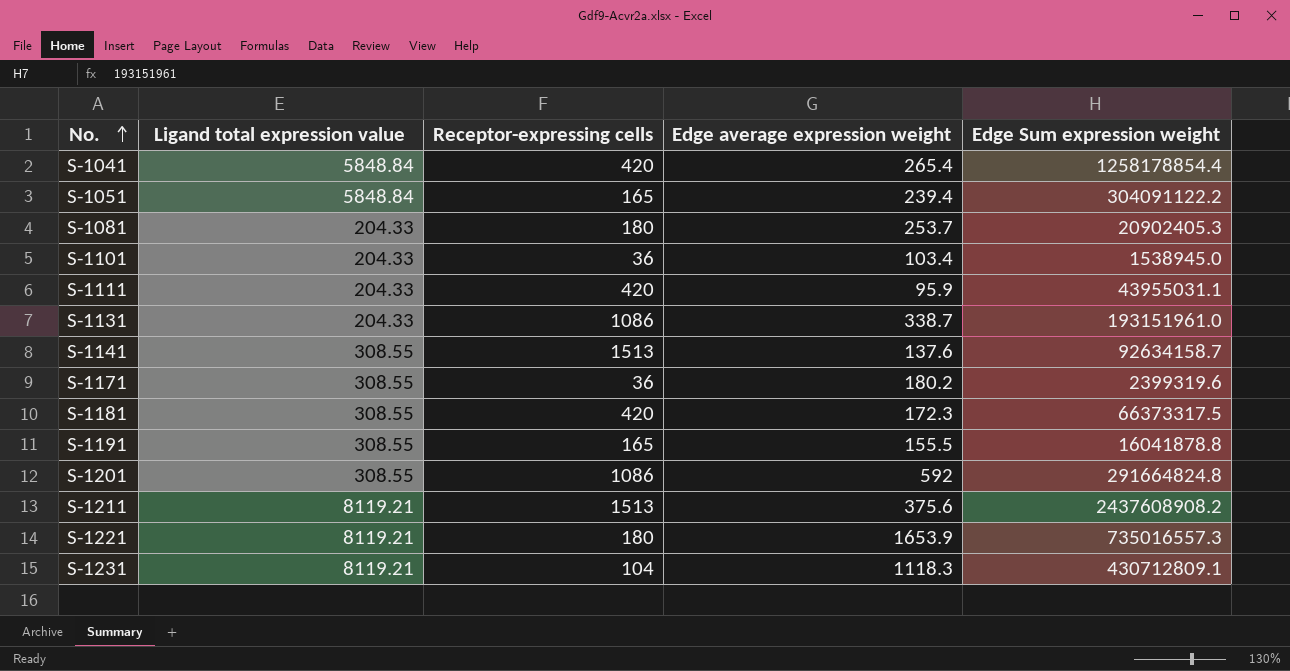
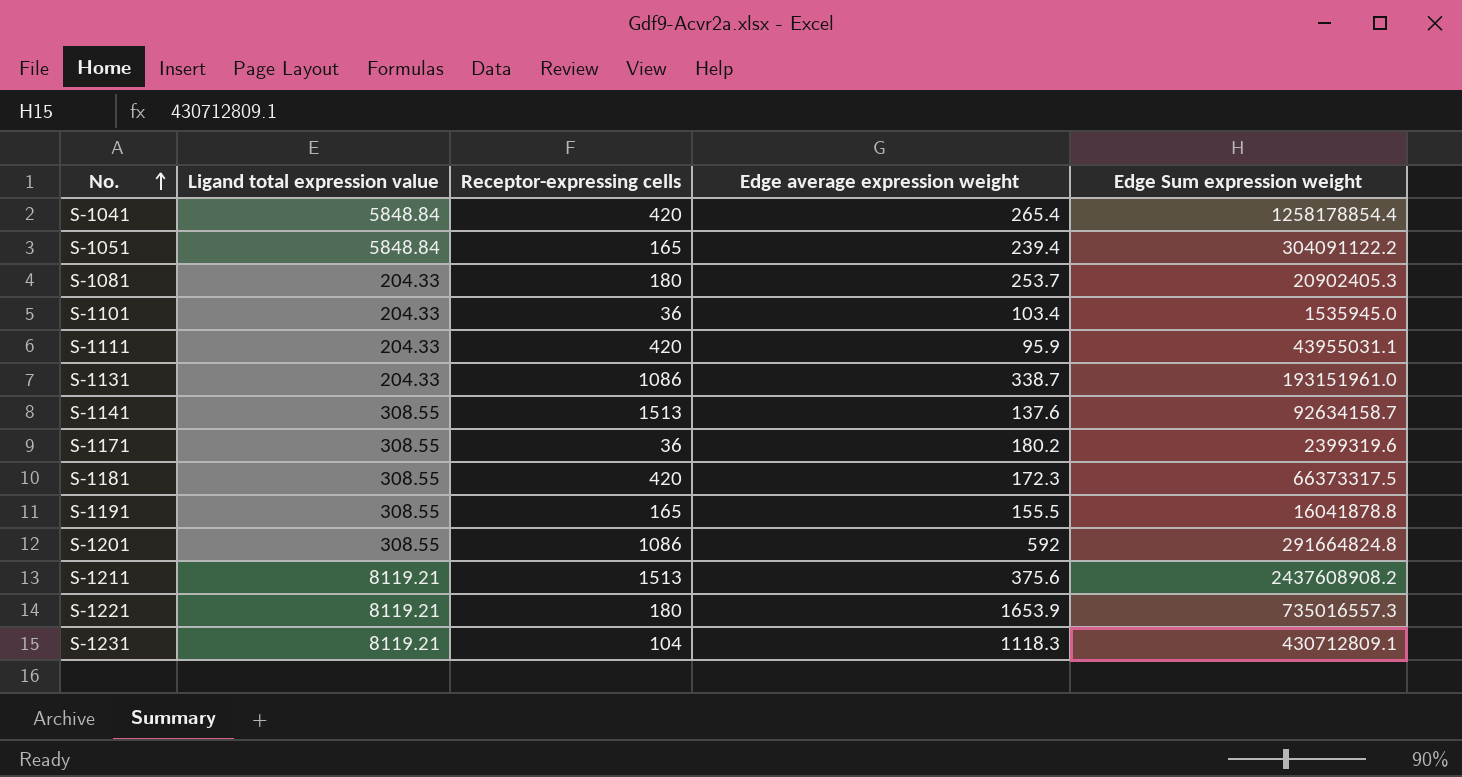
S-1101 | Edge Sum expression weight: 1538945.0 -> 1535945.0

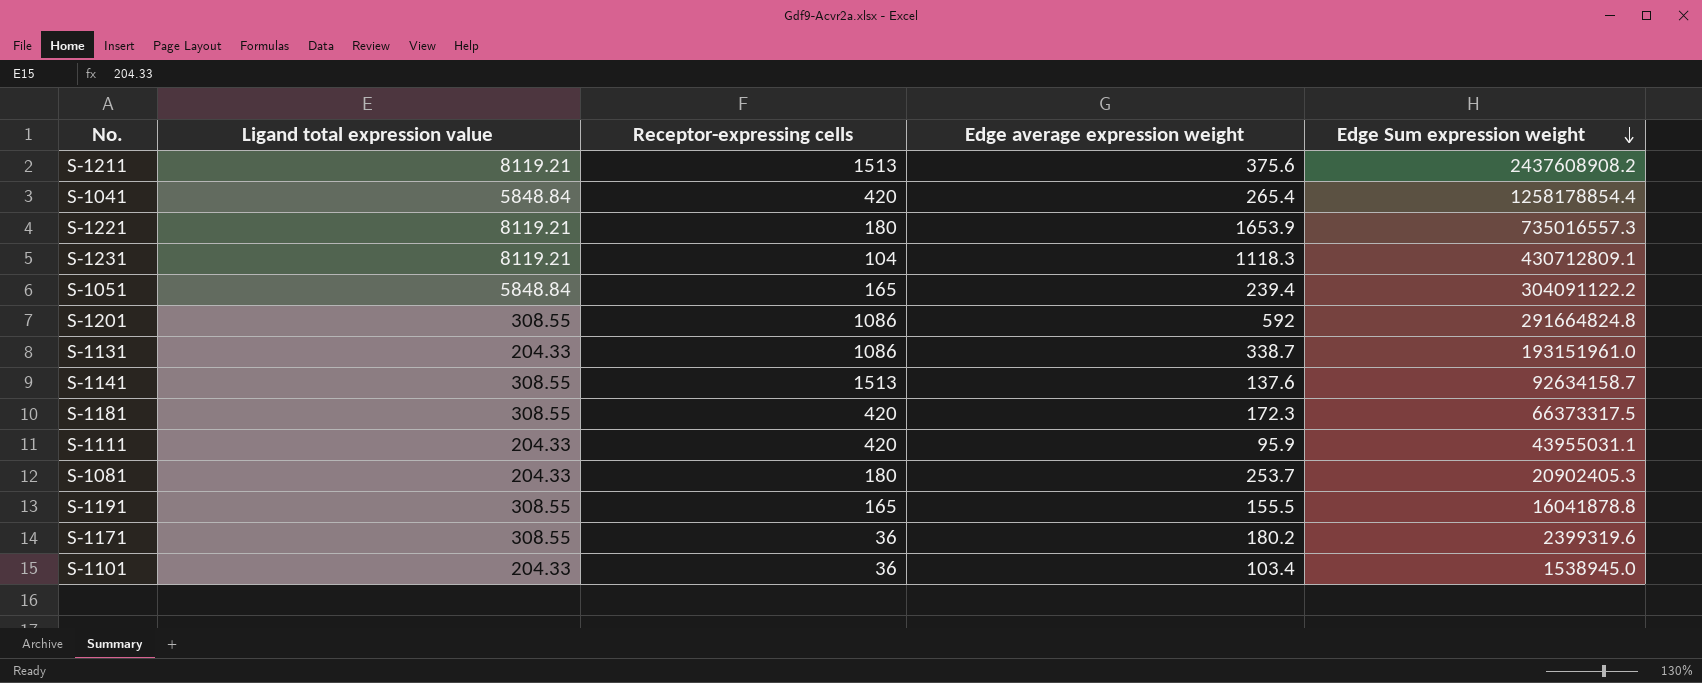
row order: No. ascending -> Edge Sum expression weight descending
S-1101 | Edge Sum expression weight: 1535945.0 -> 1538945.0

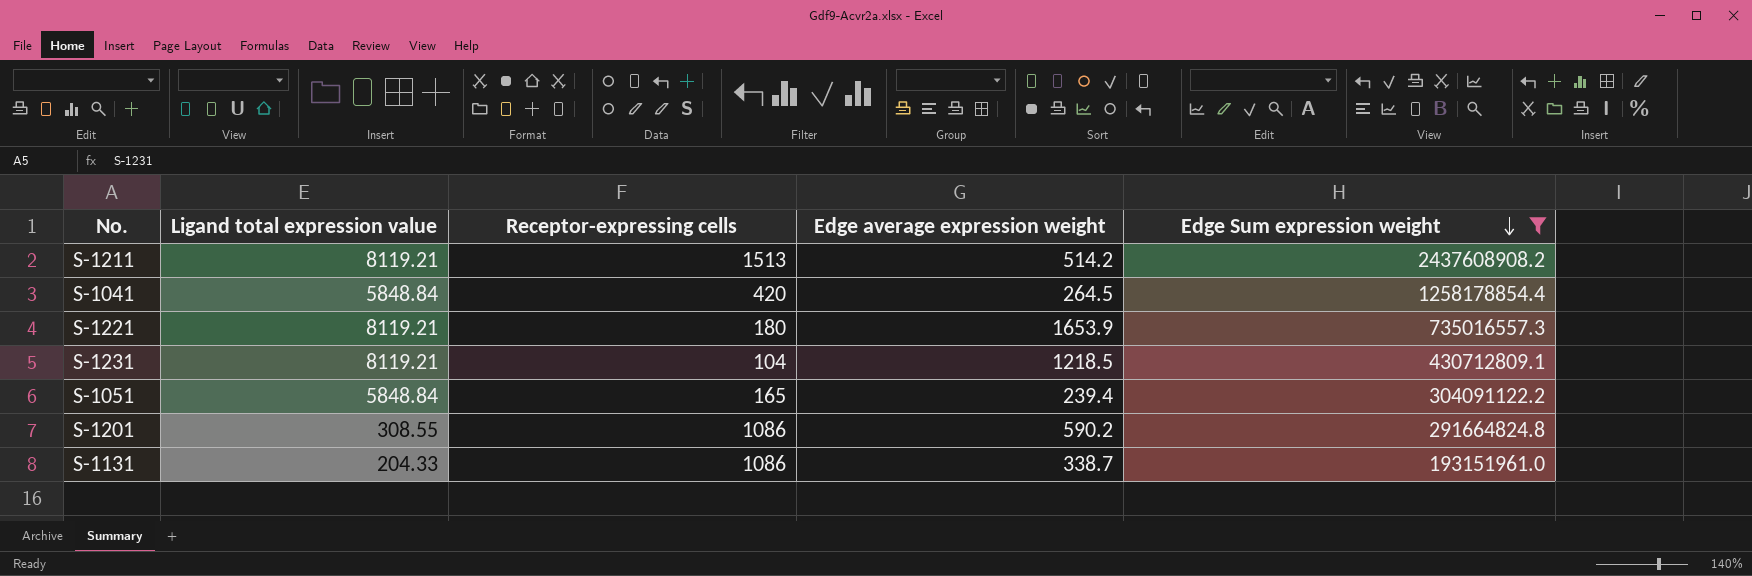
filter: none -> Edge Sum expression weight >= 193151961.0
S-1211 | Edge average expression weight: 375.6 -> 514.2
S-1041 | Edge average expression weight: 265.4 -> 264.5
S-1231 | Edge average expression weight: 1118.3 -> 1218.5
S-1201 | Edge average expression weight: 592 -> 590.2

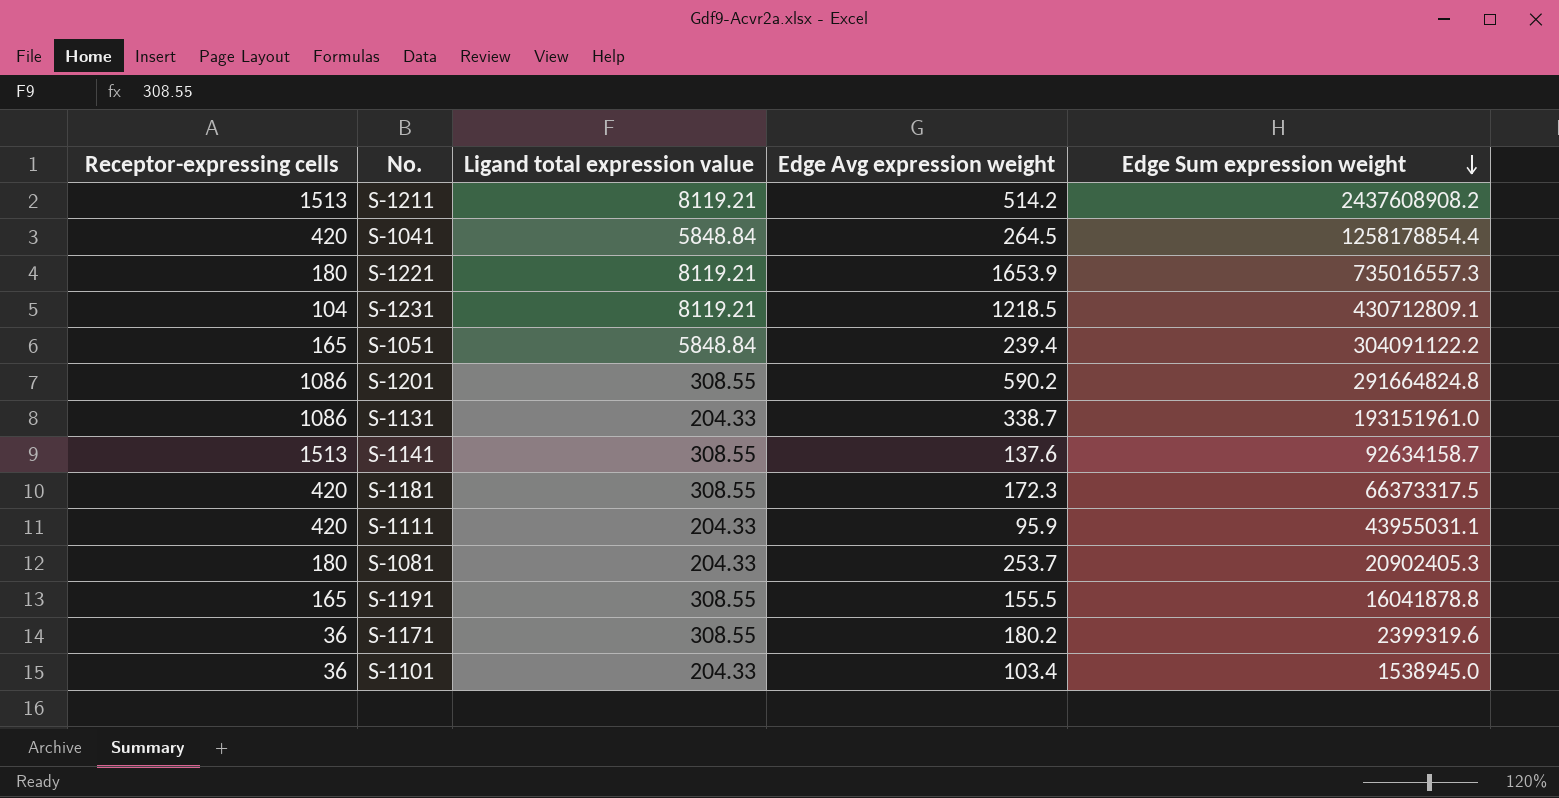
filter: Edge Sum expression weight >= 193151961.0 -> none
column Receptor-expressing cells | position: 3 -> 1
column name: Edge average expression weight -> Edge Avg expression weight

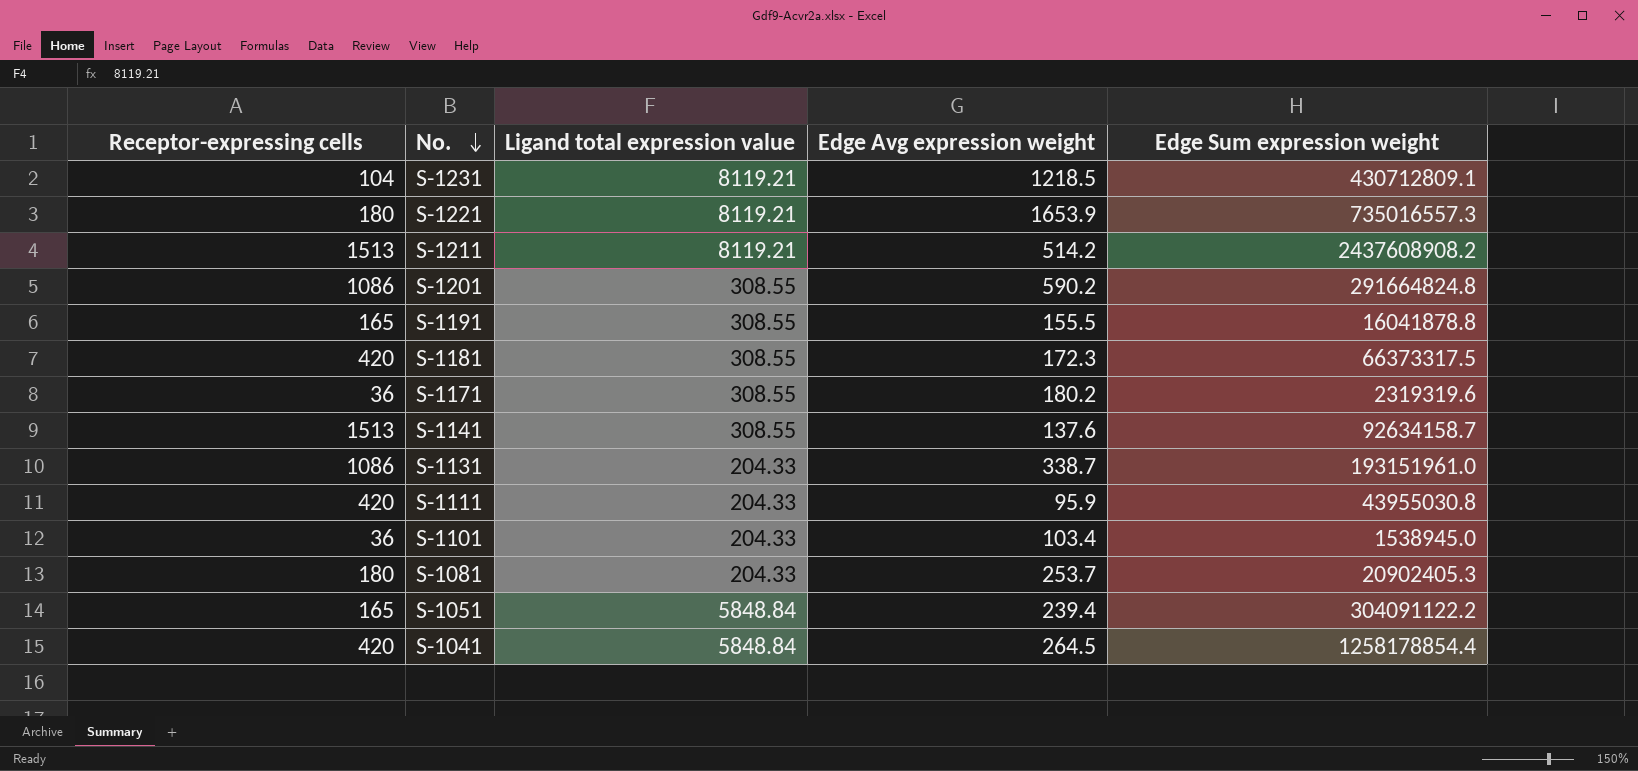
row order: Edge Sum expression weight descending -> No. descending
S-1171 | Edge Sum expression weight: 2399319.6 -> 2319319.6
S-1111 | Edge Sum expression weight: 43955031.1 -> 43955030.8

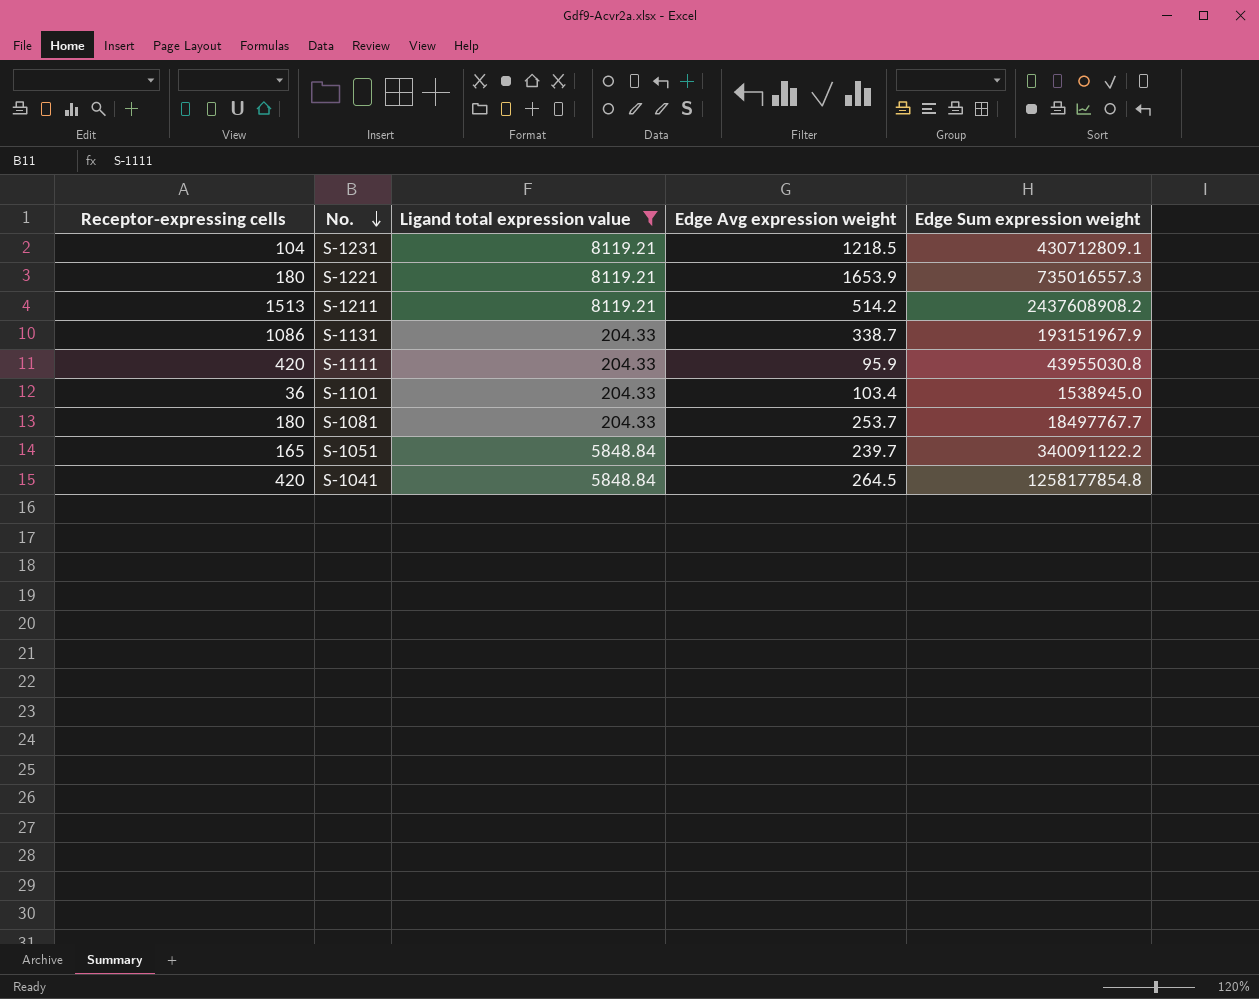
filter: none -> Ligand total expression value != 308.55
S-1131 | Edge Sum expression weight: 193151961.0 -> 193151967.9
S-1081 | Edge Sum expression weight: 20902405.3 -> 18497767.7
S-1051 | Edge Avg expression weight: 239.4 -> 239.7
S-1051 | Edge Sum expression weight: 304091122.2 -> 340091122.2
S-1041 | Edge Sum expression weight: 1258178854.4 -> 1258177854.8

